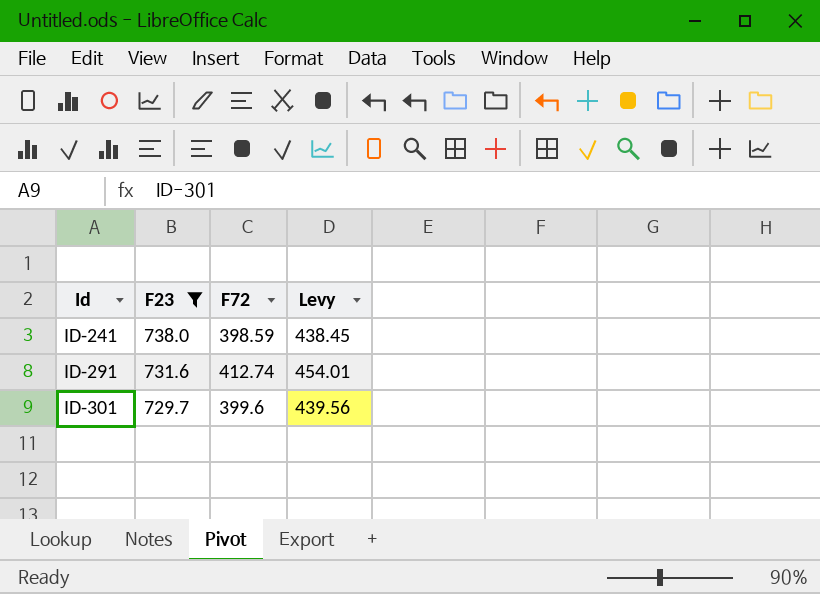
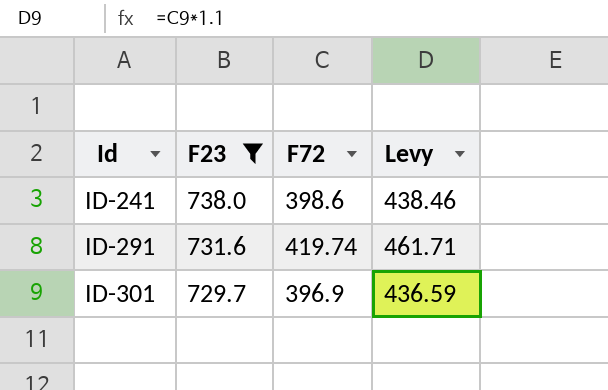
ID-241 | F72: 398.59 -> 398.6
ID-241 | Levy: 438.45 -> 438.46
ID-291 | F72: 412.74 -> 419.74
ID-291 | Levy: 454.01 -> 461.71
ID-301 | F72: 399.6 -> 396.9
ID-301 | Levy: 439.56 -> 436.59

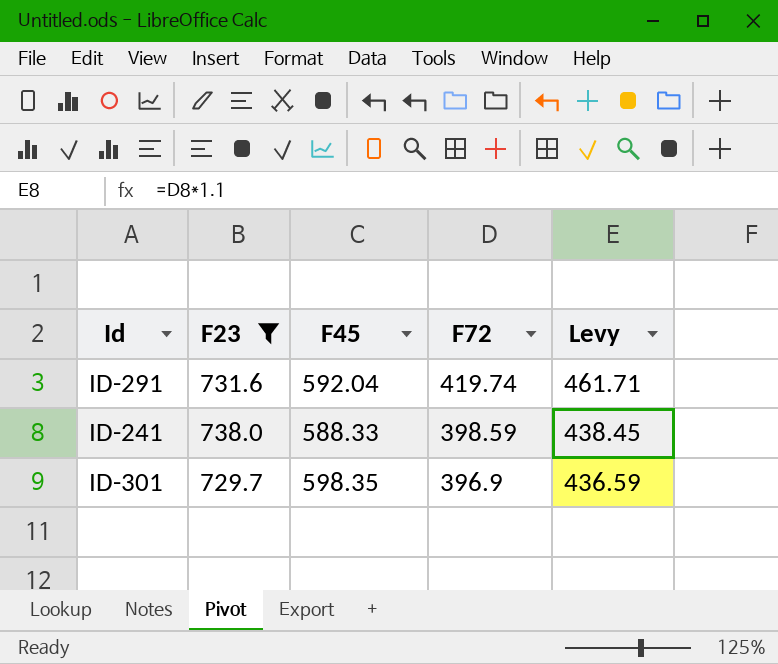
row order: Id ascending -> F72 descending
column F45 | position: none -> 3
ID-241 | F72: 398.6 -> 398.59
ID-241 | Levy: 438.46 -> 438.45

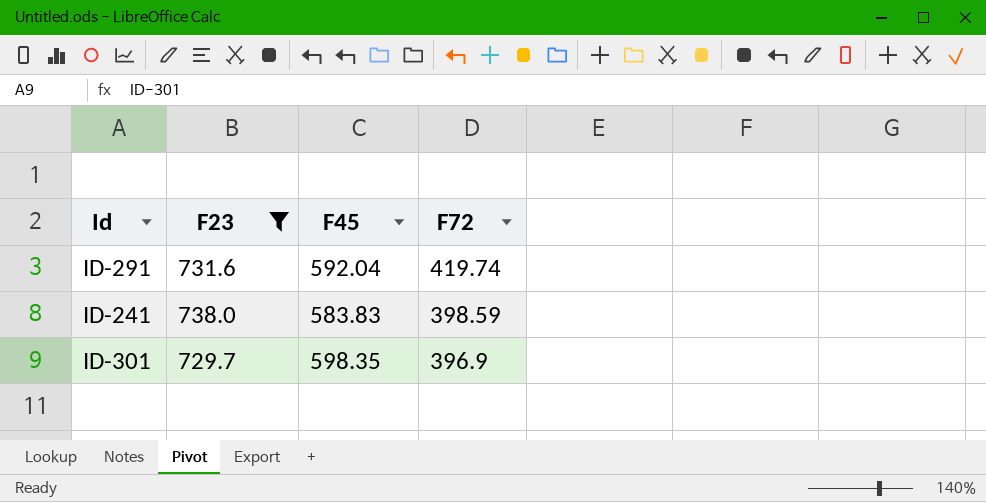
column Levy | formula: [F72] * 1.1 -> none
ID-241 | F45: 588.33 -> 583.83

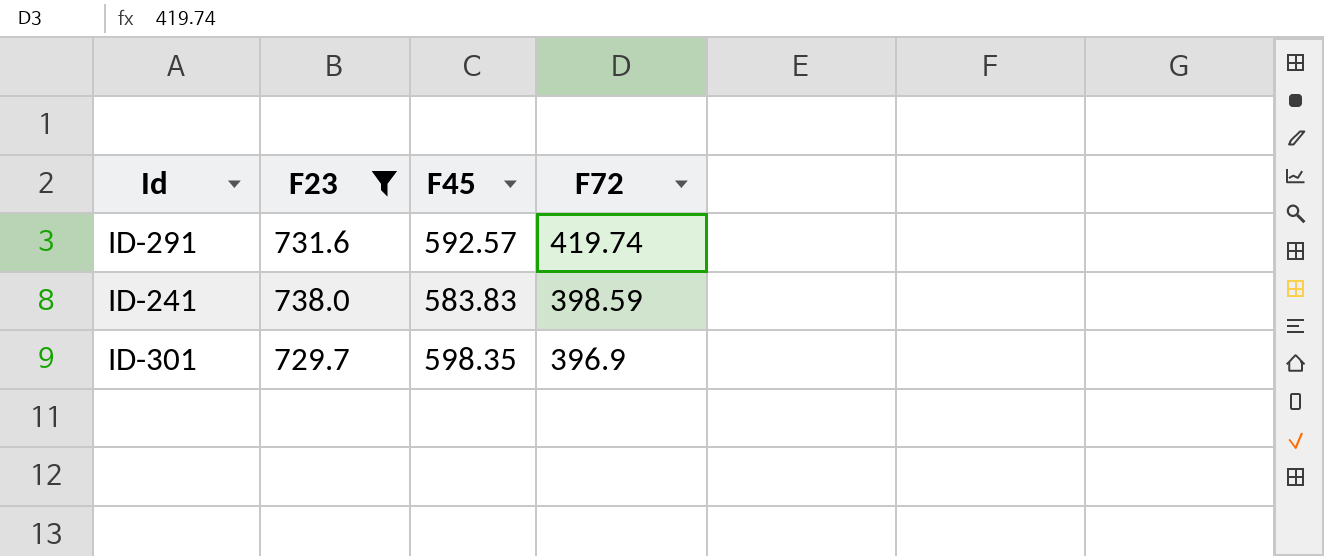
ID-291 | F45: 592.04 -> 592.57

